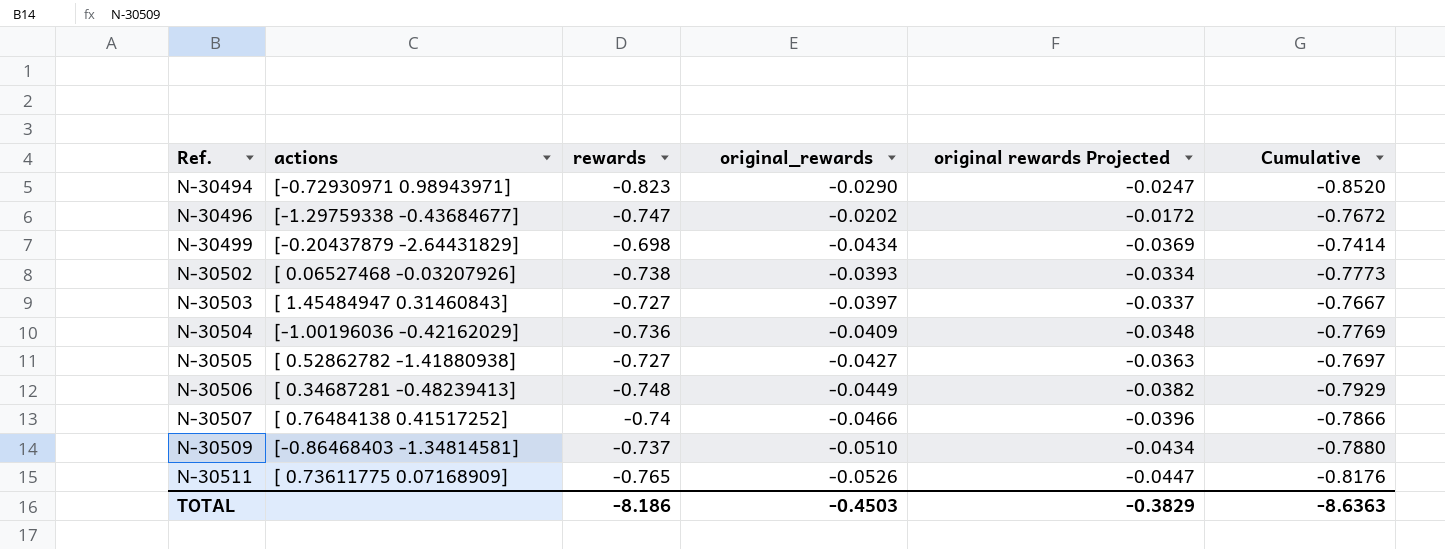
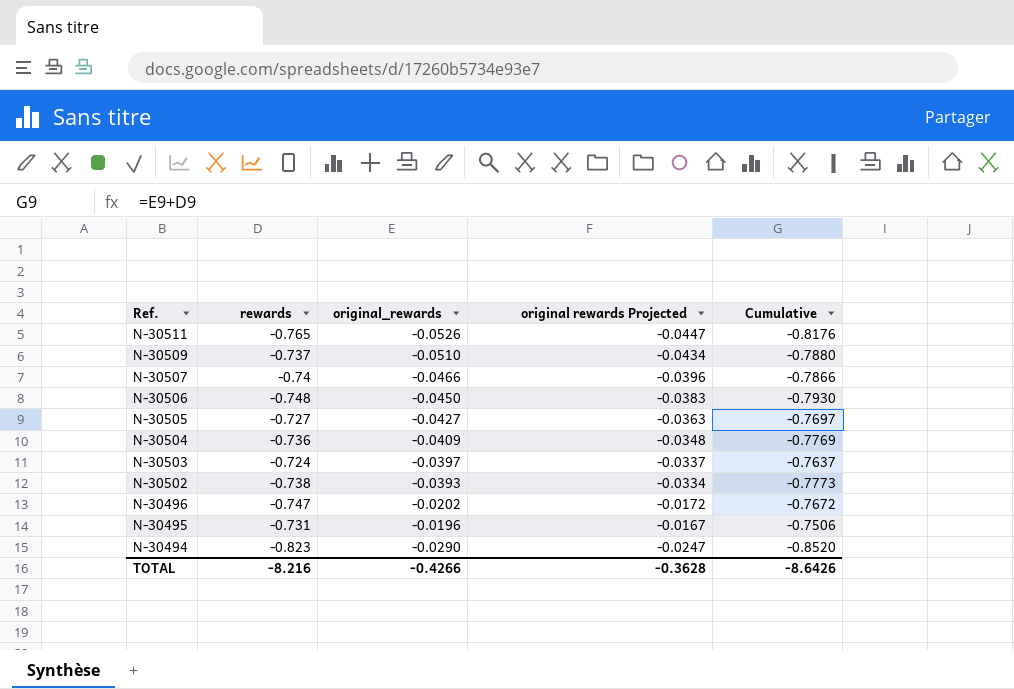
row order: Ref. ascending -> Ref. descending
column actions | position: 2 -> none
row N-30499: [-0.20437879 -2.64431829] | -0.698 | -0.0434 | -0.0369 | -0.7414 -> none
N-30506 | original_rewards: -0.0449 -> -0.0450
N-30506 | original rewards Projected: -0.0382 -> -0.0383
N-30506 | Cumulative: -0.7929 -> -0.7930
N-30503 | rewards: -0.727 -> -0.724
N-30503 | Cumulative: -0.7667 -> -0.7637
row N-30495: none -> -0.731 | -0.0196 | -0.0167 | -0.7506
TOTAL | rewards: -8.186 -> -8.216
TOTAL | original_rewards: -0.4503 -> -0.4266
TOTAL | original rewards Projected: -0.3829 -> -0.3628
TOTAL | Cumulative: -8.6363 -> -8.6426

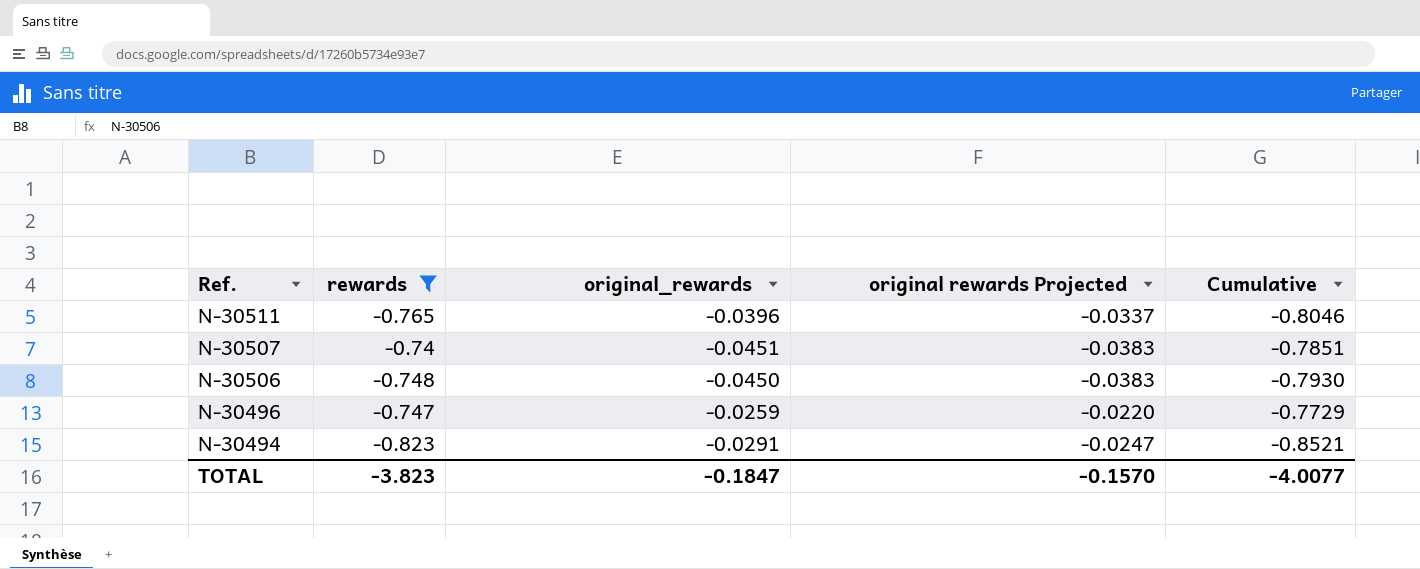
filter: none -> rewards <= -0.74
N-30511 | original_rewards: -0.0526 -> -0.0396
N-30511 | original rewards Projected: -0.0447 -> -0.0337
N-30511 | Cumulative: -0.8176 -> -0.8046
N-30507 | original_rewards: -0.0466 -> -0.0451
N-30507 | original rewards Projected: -0.0396 -> -0.0383
N-30507 | Cumulative: -0.7866 -> -0.7851
N-30496 | original_rewards: -0.0202 -> -0.0259
N-30496 | original rewards Projected: -0.0172 -> -0.0220
N-30496 | Cumulative: -0.7672 -> -0.7729
N-30494 | original_rewards: -0.0290 -> -0.0291
N-30494 | Cumulative: -0.8520 -> -0.8521
TOTAL | rewards: -8.216 -> -3.823
TOTAL | original_rewards: -0.4266 -> -0.1847
TOTAL | original rewards Projected: -0.3628 -> -0.1570
TOTAL | Cumulative: -8.6426 -> -4.0077

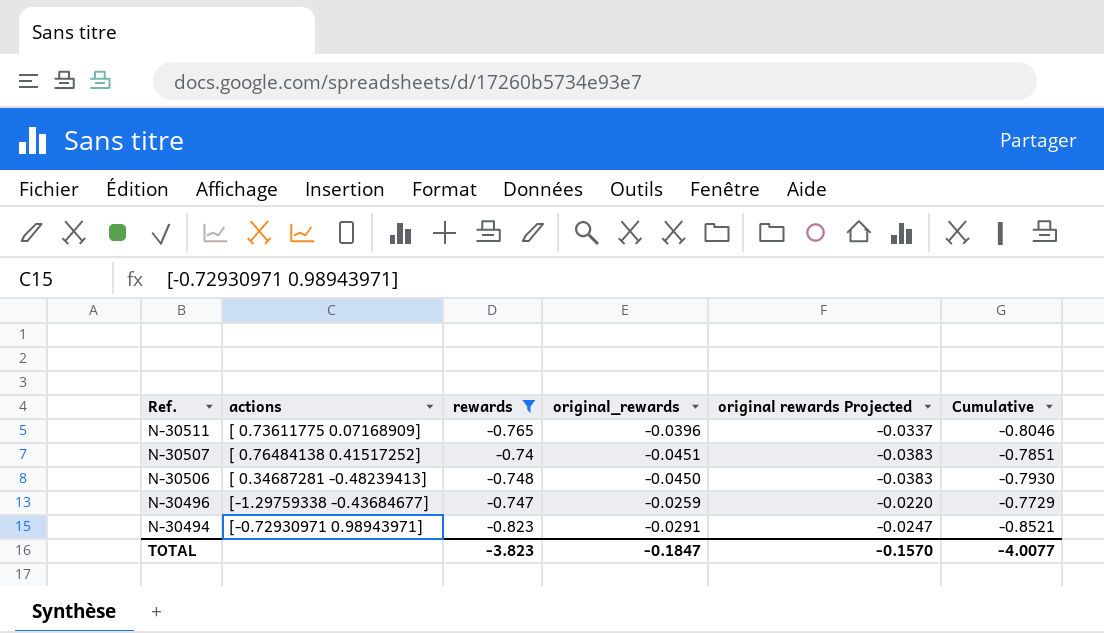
column actions | position: none -> 2

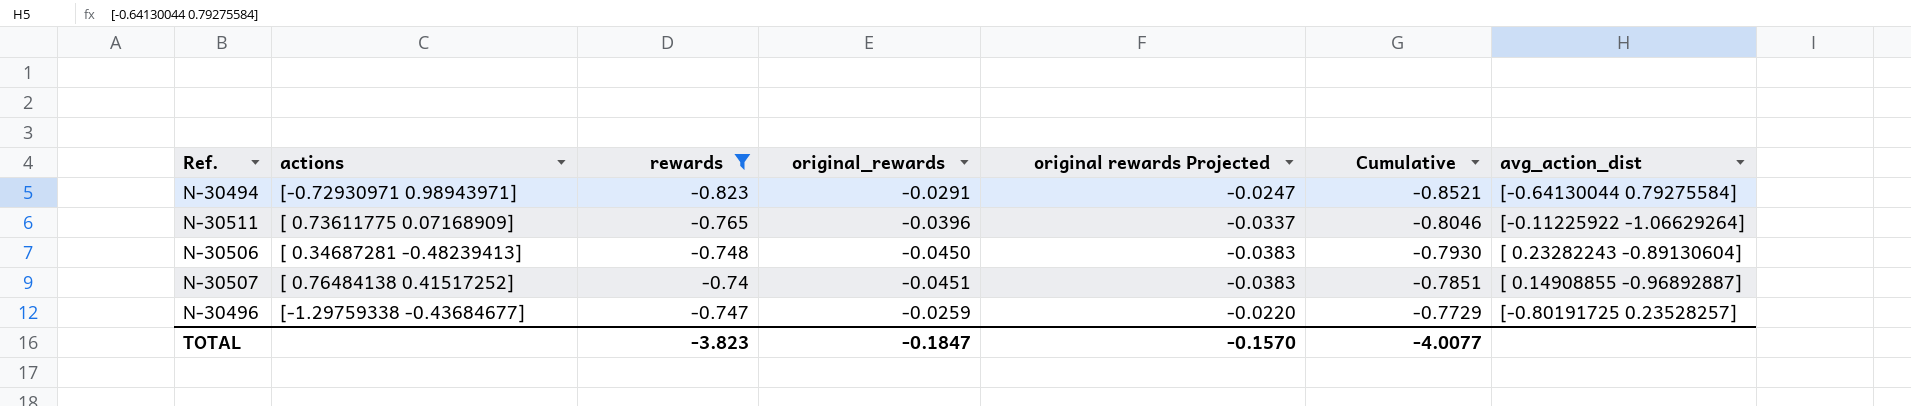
row order: Ref. descending -> Cumulative ascending
column avg_action_dist | position: none -> 7

